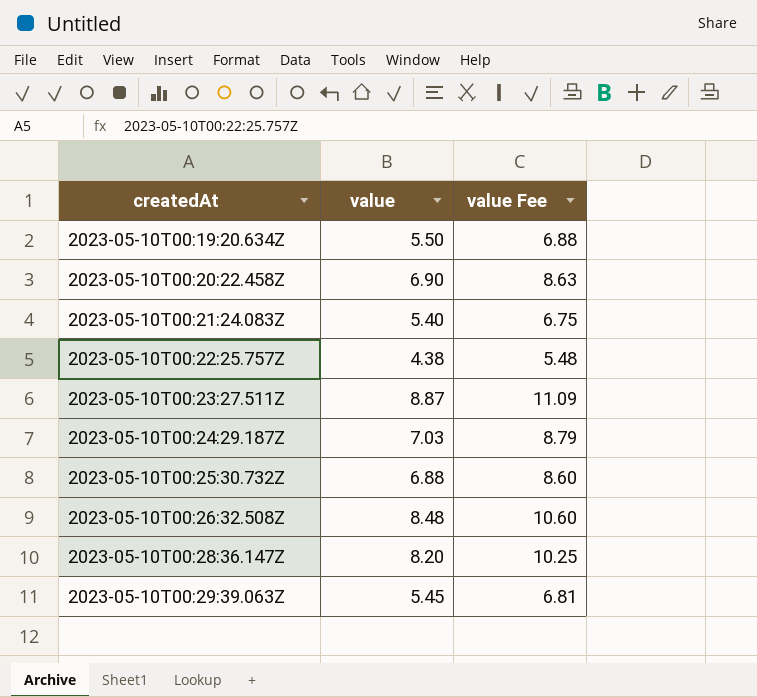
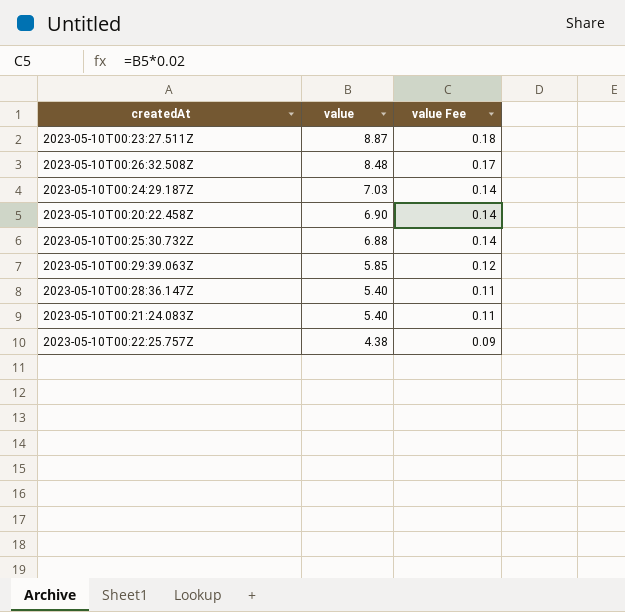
row order: createdAt ascending -> value descending
column value Fee | formula: [value] * 1.25 -> [value] * 0.02
row 2023-05-10T00:19:20.634Z: 5.50 | 6.88 -> none
2023-05-10T00:29:39.063Z | value: 5.45 -> 5.85
2023-05-10T00:28:36.147Z | value: 8.20 -> 5.40

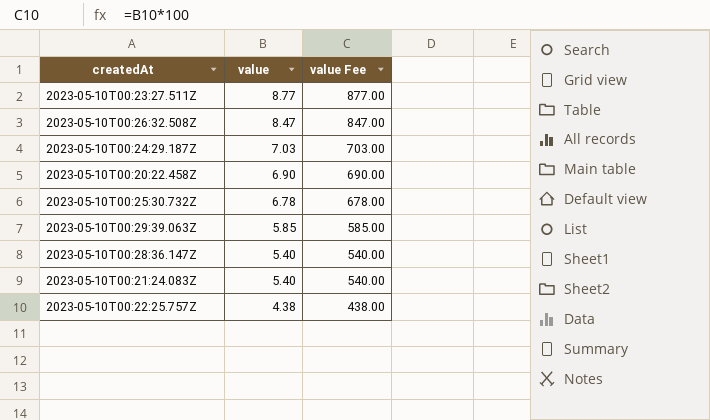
column value Fee | formula: [value] * 0.02 -> [value] * 100
2023-05-10T00:23:27.511Z | value: 8.87 -> 8.77
2023-05-10T00:26:32.508Z | value: 8.48 -> 8.47
2023-05-10T00:25:30.732Z | value: 6.88 -> 6.78

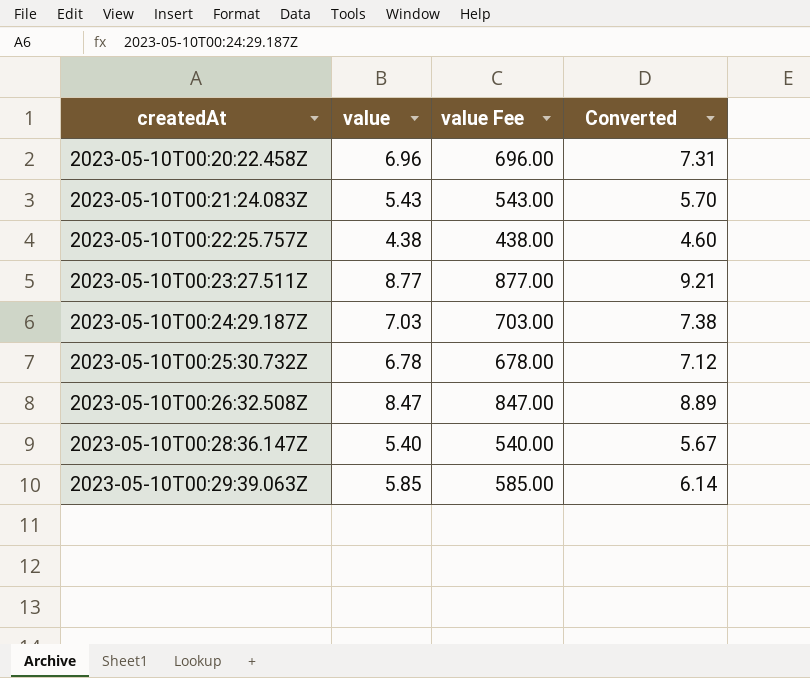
row order: value descending -> createdAt ascending
column Converted | formula: none -> [value] * 1.05
2023-05-10T00:20:22.458Z | value: 6.90 -> 6.96
2023-05-10T00:20:22.458Z | value Fee: 690.00 -> 696.00
2023-05-10T00:21:24.083Z | value: 5.40 -> 5.43
2023-05-10T00:21:24.083Z | value Fee: 540.00 -> 543.00

